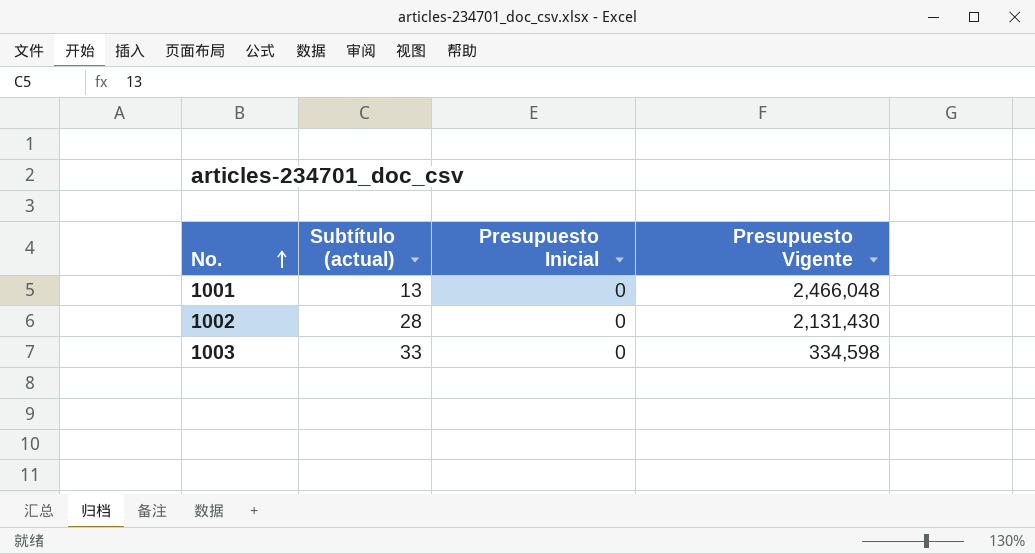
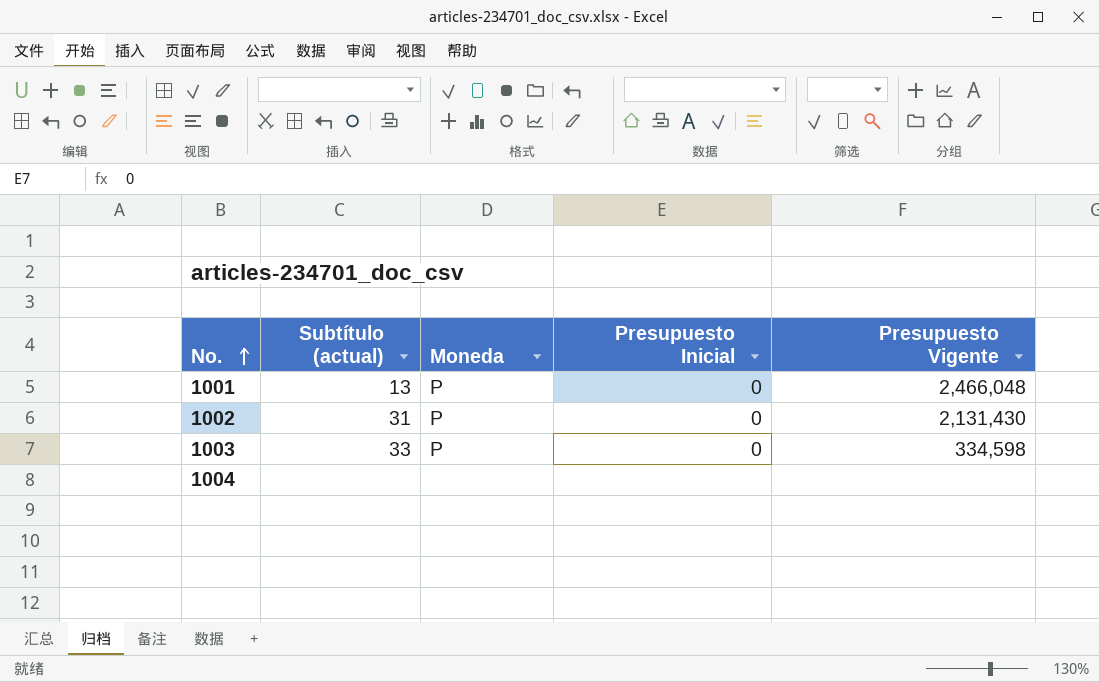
column Moneda | position: none -> 3
1002 | Subtítulo (actual): 28 -> 31
row 1004: none -> none | none | none | none

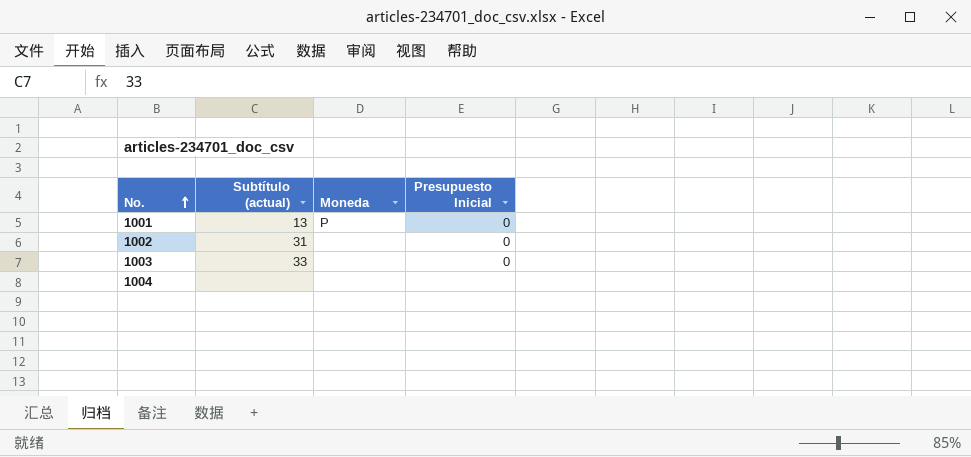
column Presupuesto Vigente | position: 5 -> none
1002 | Moneda: P -> none
1003 | Moneda: P -> none

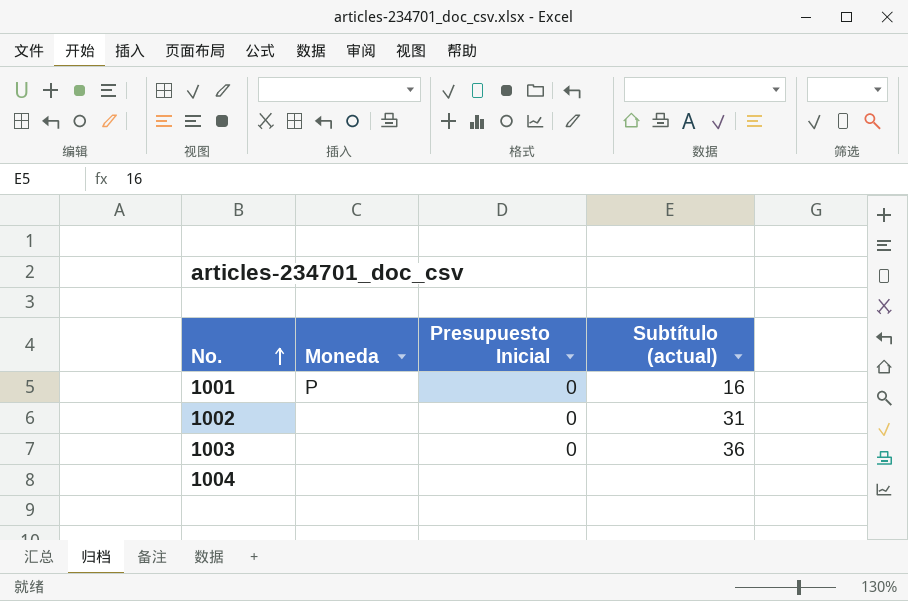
column Subtítulo (actual) | position: 2 -> 4
1001 | Subtítulo (actual): 13 -> 16
1003 | Subtítulo (actual): 33 -> 36

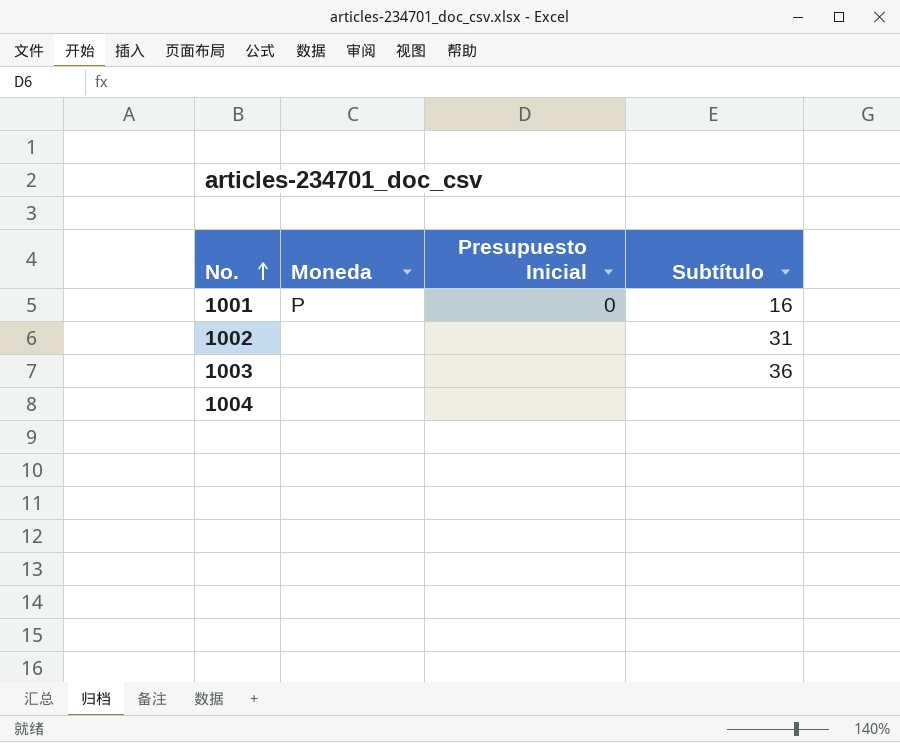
column name: Subtítulo (actual) -> Subtítulo
1002 | Presupuesto Inicial: 0 -> none
1003 | Presupuesto Inicial: 0 -> none

